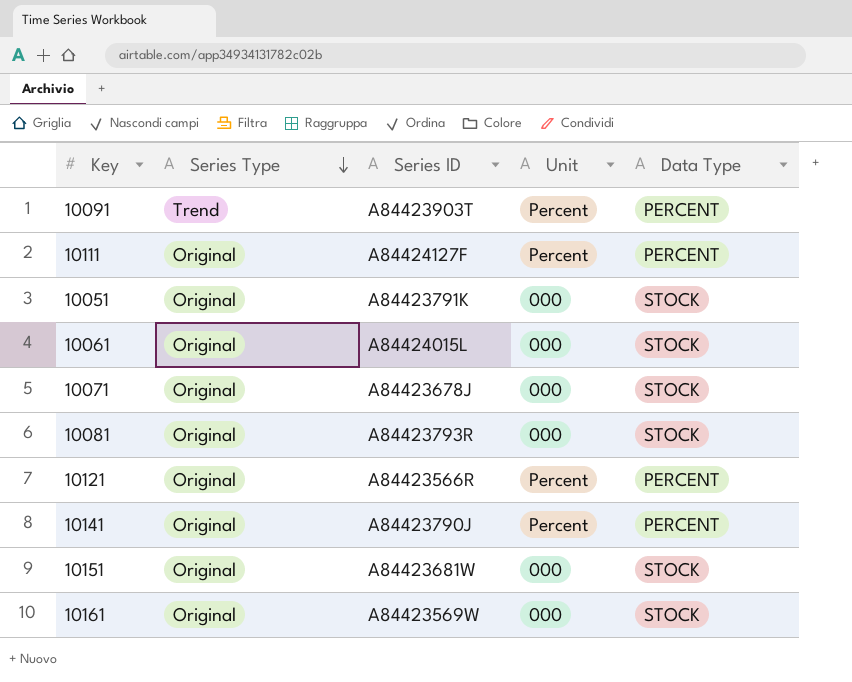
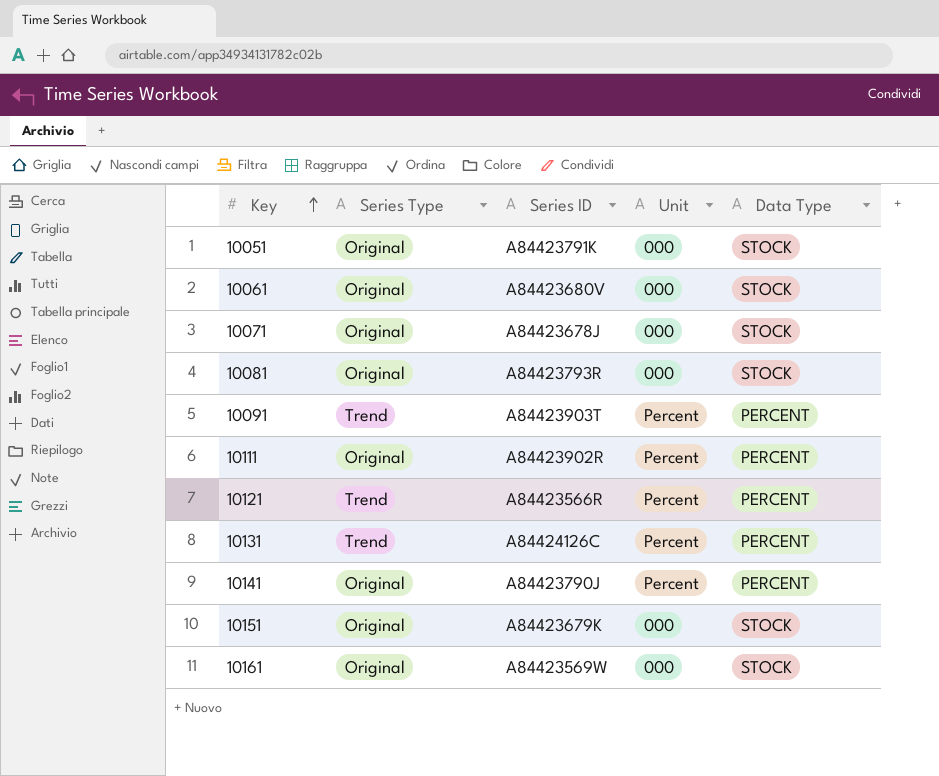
row order: Series Type descending -> Key ascending
10061 | Series ID: A84424015L -> A84423680V
10111 | Series ID: A84424127F -> A84423902R
10121 | Series Type: Original -> Trend
row 10131: none -> Trend | A84424126C | Percent | PERCENT
10151 | Series ID: A84423681W -> A84423679K

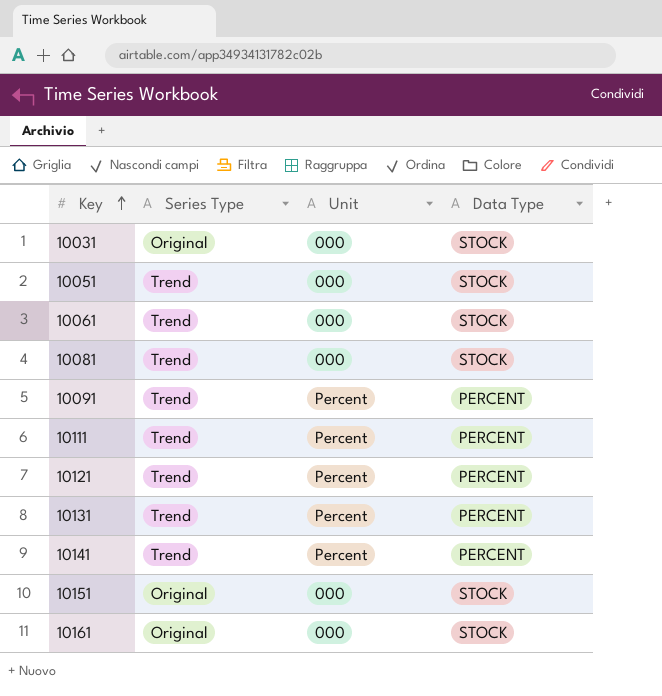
column Series ID | position: 3 -> none
row 10071: Original | A84423678J | 000 | STOCK -> none
row 10031: none -> Original | 000 | STOCK
10051 | Series Type: Original -> Trend
10061 | Series Type: Original -> Trend
10081 | Series Type: Original -> Trend
10111 | Series Type: Original -> Trend
10141 | Series Type: Original -> Trend

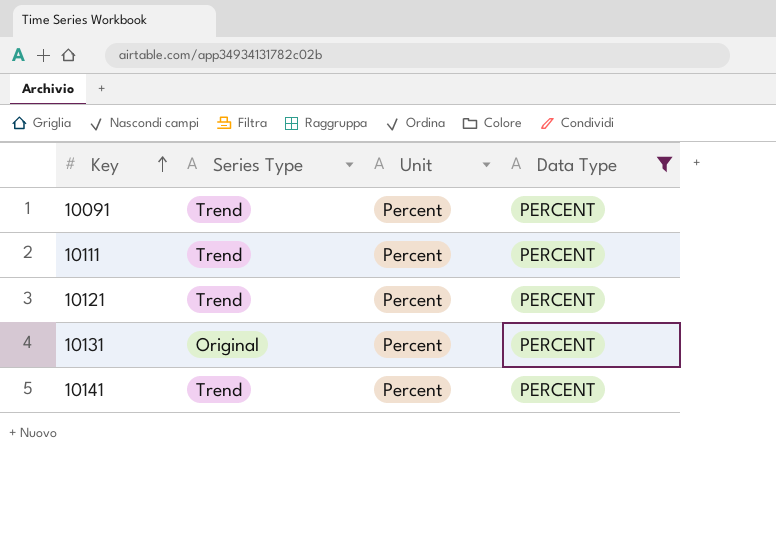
filter: none -> Data Type = PERCENT
10131 | Series Type: Trend -> Original

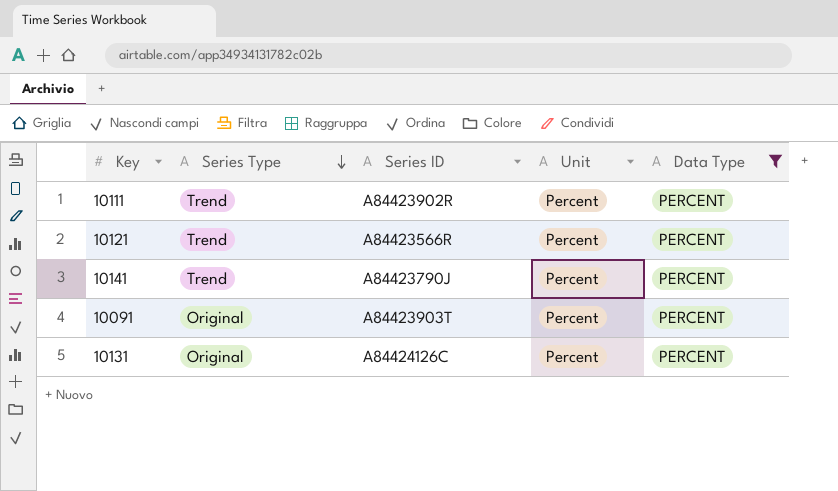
row order: Key ascending -> Series Type descending
column Series ID | position: none -> 3
10091 | Series Type: Trend -> Original

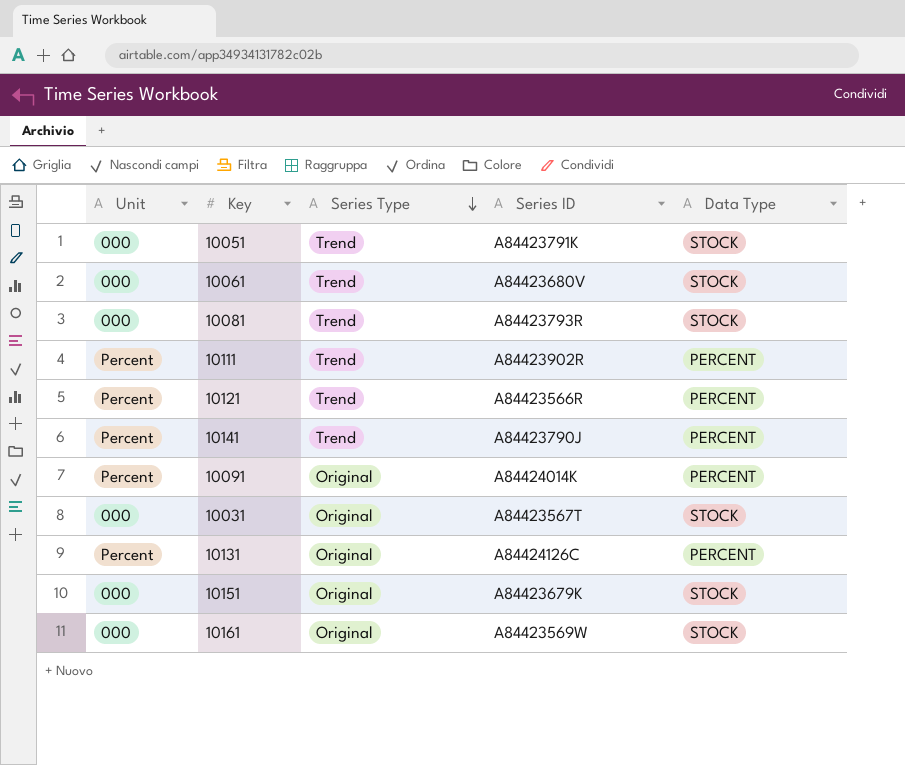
filter: Data Type = PERCENT -> none
column Unit | position: 4 -> 1
10091 | Series ID: A84423903T -> A84424014K

